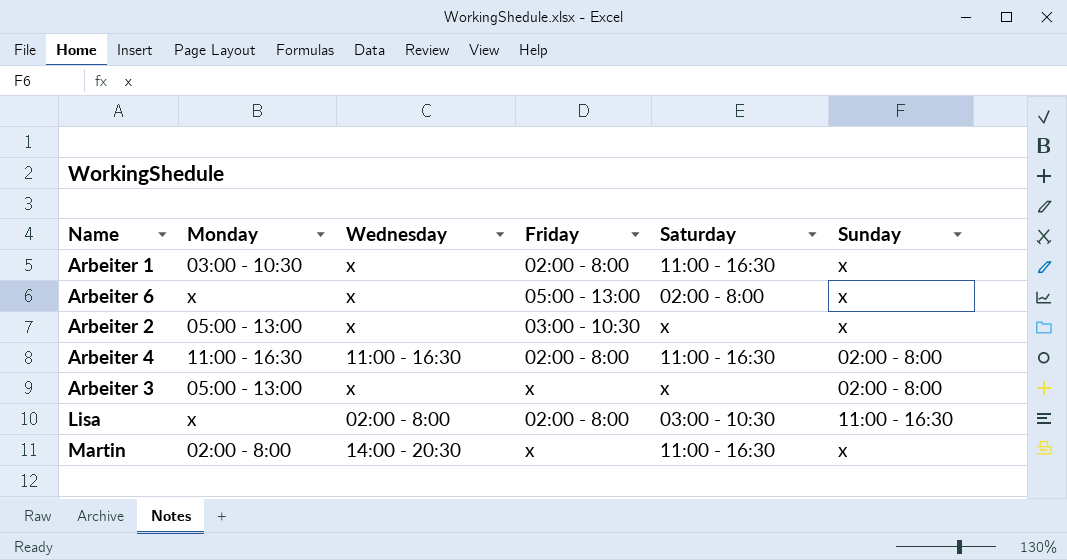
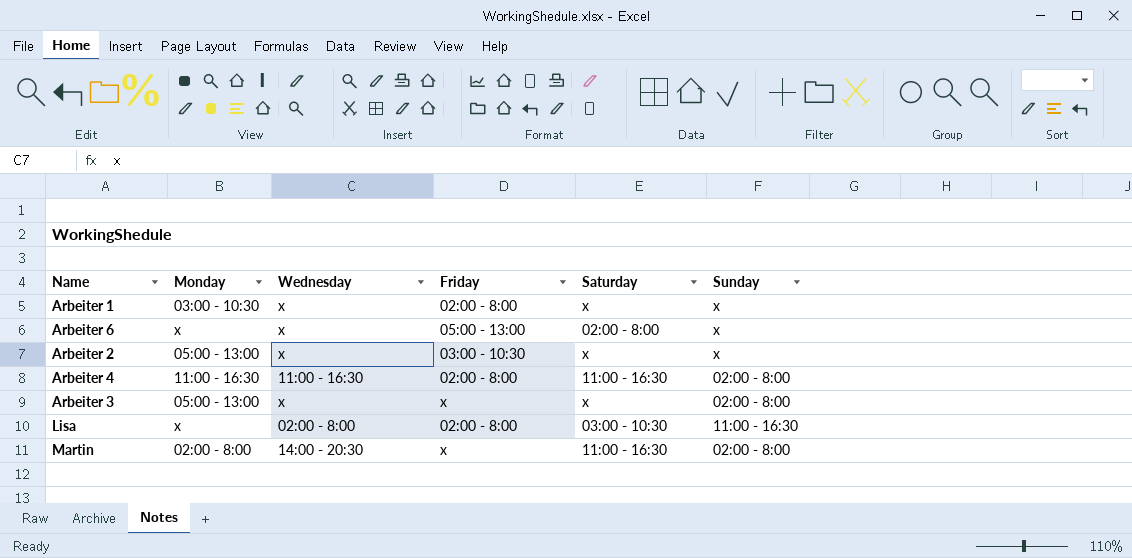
Arbeiter 1 | Saturday: 11:00 - 16:30 -> x
Martin | Sunday: x -> 02:00 - 8:00

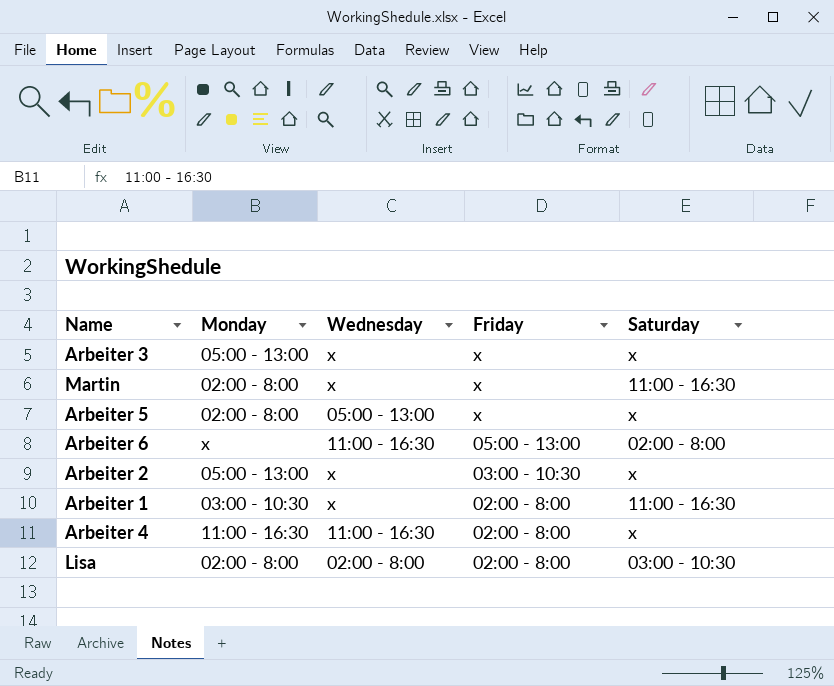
row order: none -> Friday descending
column Sunday | position: 6 -> none
Martin | Wednesday: 14:00 - 20:30 -> x
row Arbeiter 5: none -> 02:00 - 8:00 | 05:00 - 13:00 | x | x
Arbeiter 6 | Wednesday: x -> 11:00 - 16:30
Arbeiter 1 | Saturday: x -> 11:00 - 16:30
Arbeiter 4 | Saturday: 11:00 - 16:30 -> x
Lisa | Monday: x -> 02:00 - 8:00

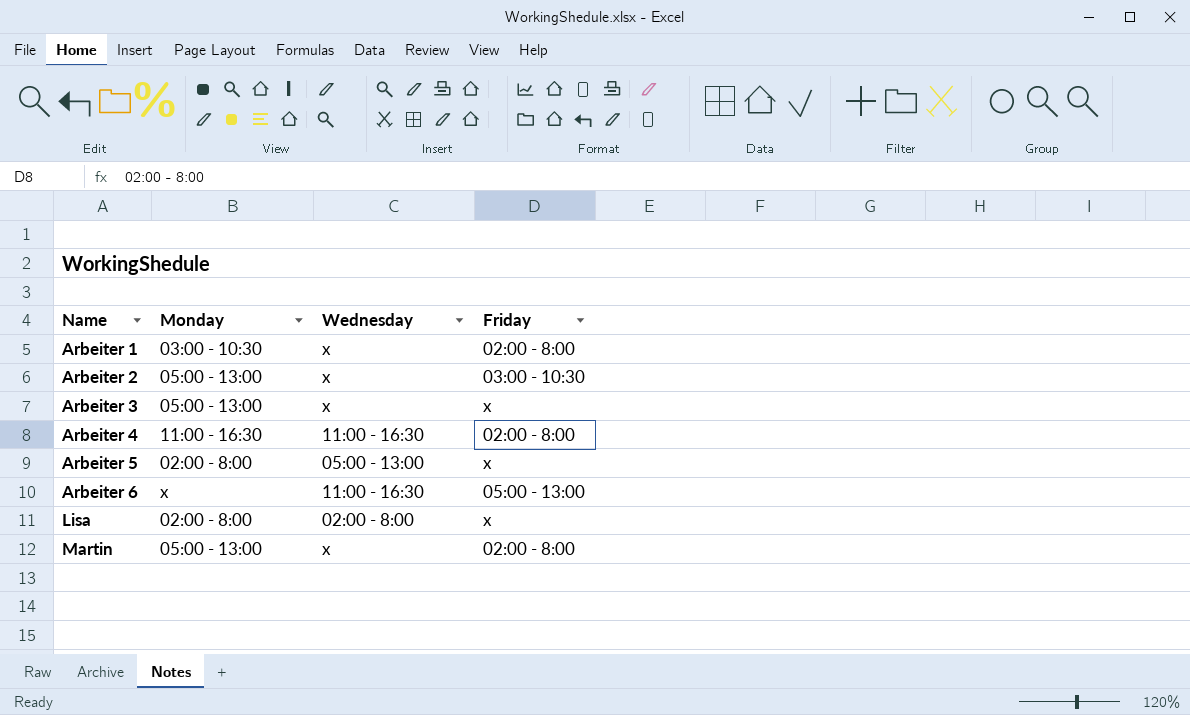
row order: Friday descending -> Name ascending
column Saturday | position: 5 -> none
Lisa | Friday: 02:00 - 8:00 -> x
Martin | Monday: 02:00 - 8:00 -> 05:00 - 13:00
Martin | Friday: x -> 02:00 - 8:00

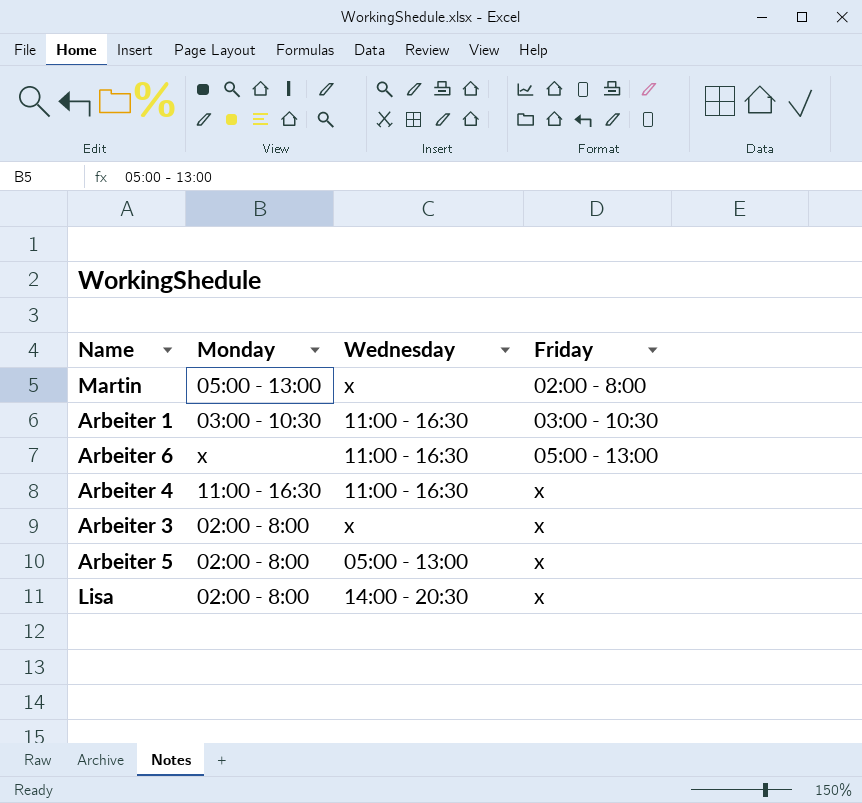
row order: Name ascending -> Friday ascending
row Arbeiter 2: 05:00 - 13:00 | x | 03:00 - 10:30 -> none
Arbeiter 1 | Wednesday: x -> 11:00 - 16:30
Arbeiter 1 | Friday: 02:00 - 8:00 -> 03:00 - 10:30
Arbeiter 4 | Friday: 02:00 - 8:00 -> x
Arbeiter 3 | Monday: 05:00 - 13:00 -> 02:00 - 8:00
Lisa | Wednesday: 02:00 - 8:00 -> 14:00 - 20:30

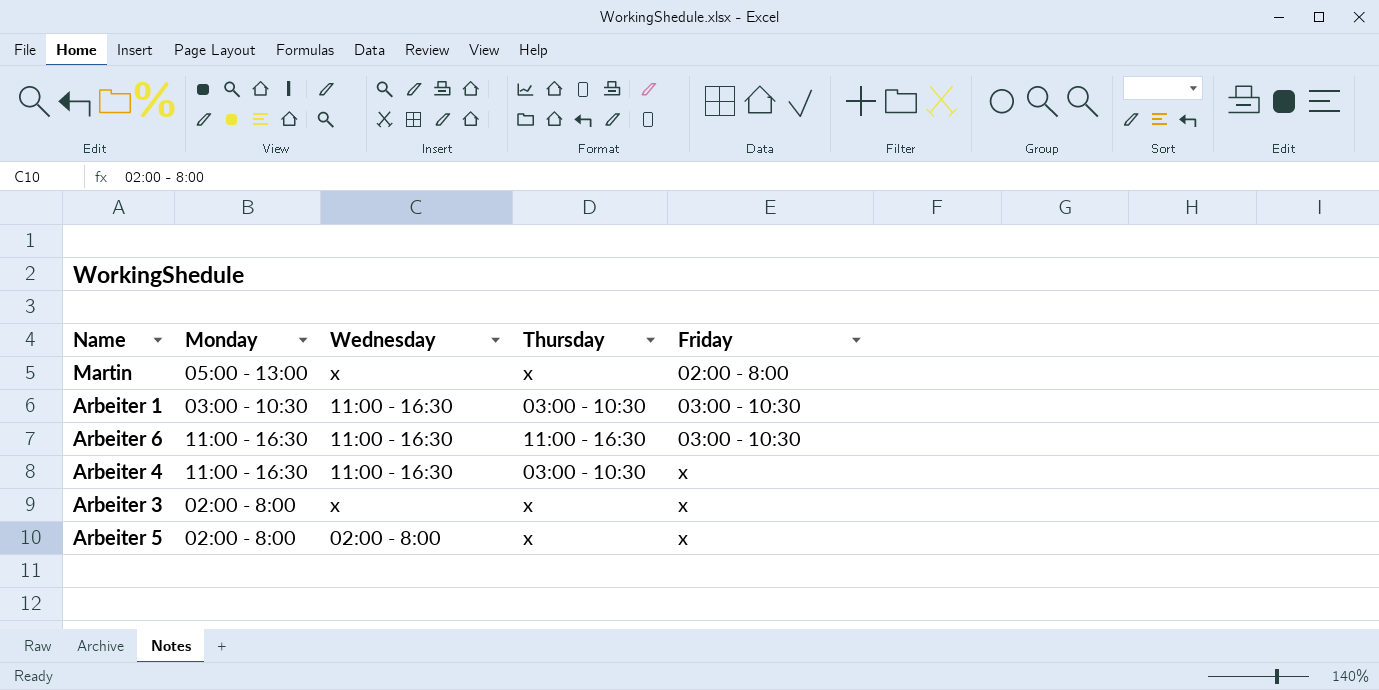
column Thursday | position: none -> 4
row Lisa: 02:00 - 8:00 | 14:00 - 20:30 | x -> none
Arbeiter 6 | Monday: x -> 11:00 - 16:30
Arbeiter 6 | Friday: 05:00 - 13:00 -> 03:00 - 10:30
Arbeiter 5 | Wednesday: 05:00 - 13:00 -> 02:00 - 8:00

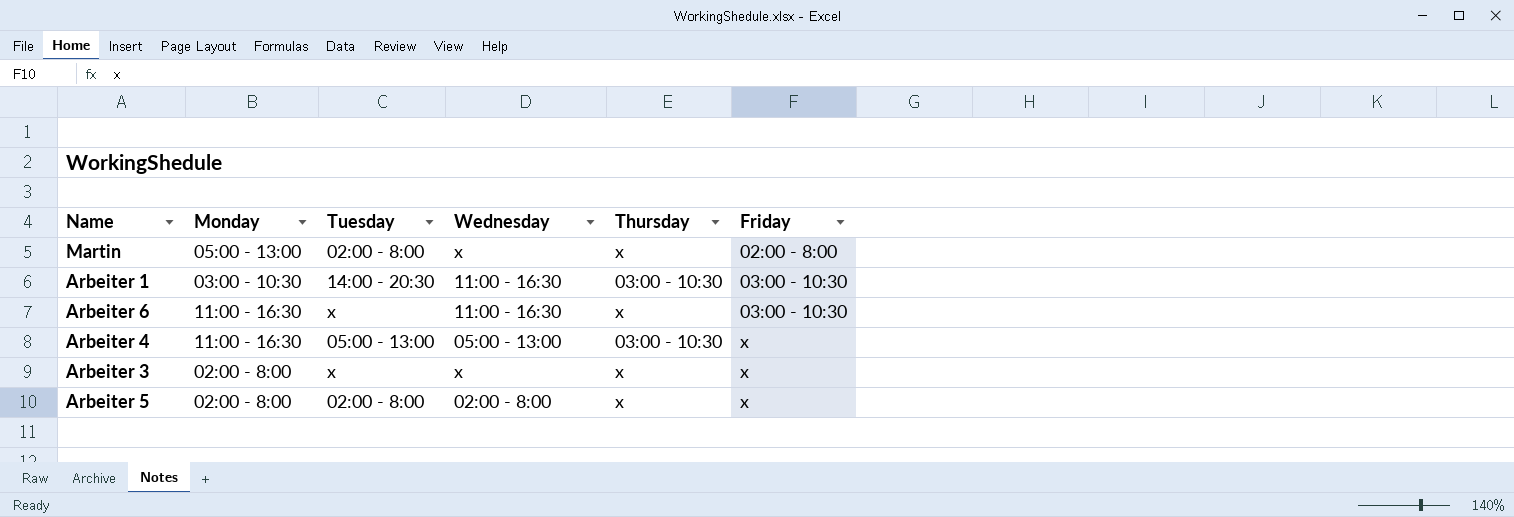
column Tuesday | position: none -> 3
Arbeiter 6 | Thursday: 11:00 - 16:30 -> x
Arbeiter 4 | Wednesday: 11:00 - 16:30 -> 05:00 - 13:00

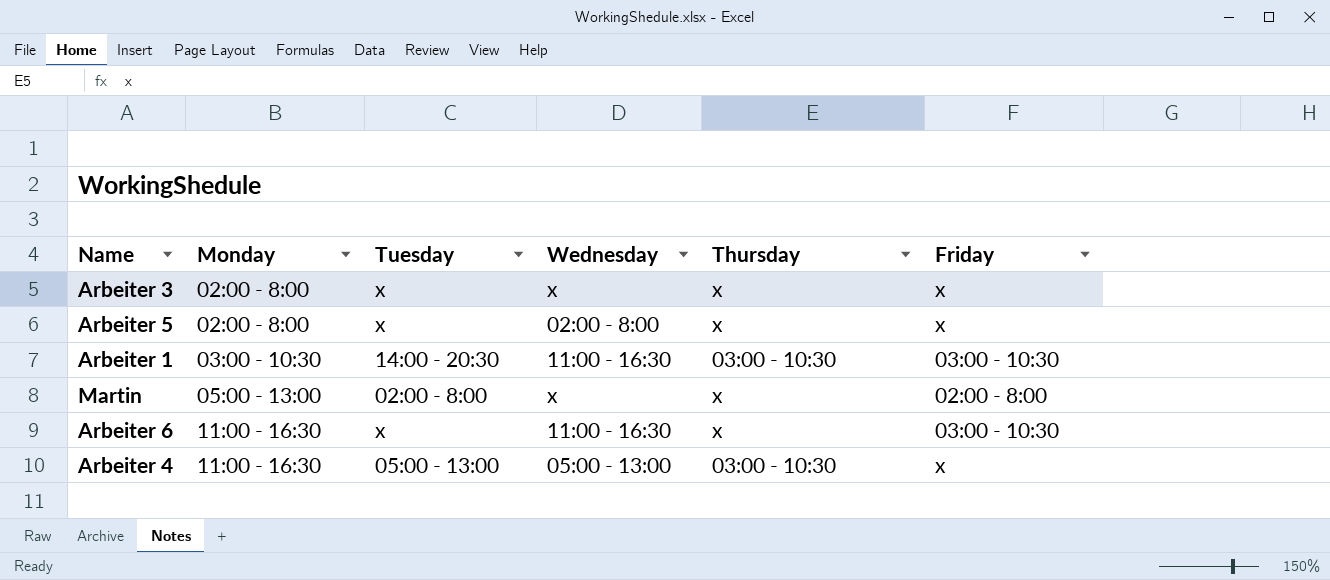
row order: Friday ascending -> Monday ascending
Arbeiter 5 | Tuesday: 02:00 - 8:00 -> x

